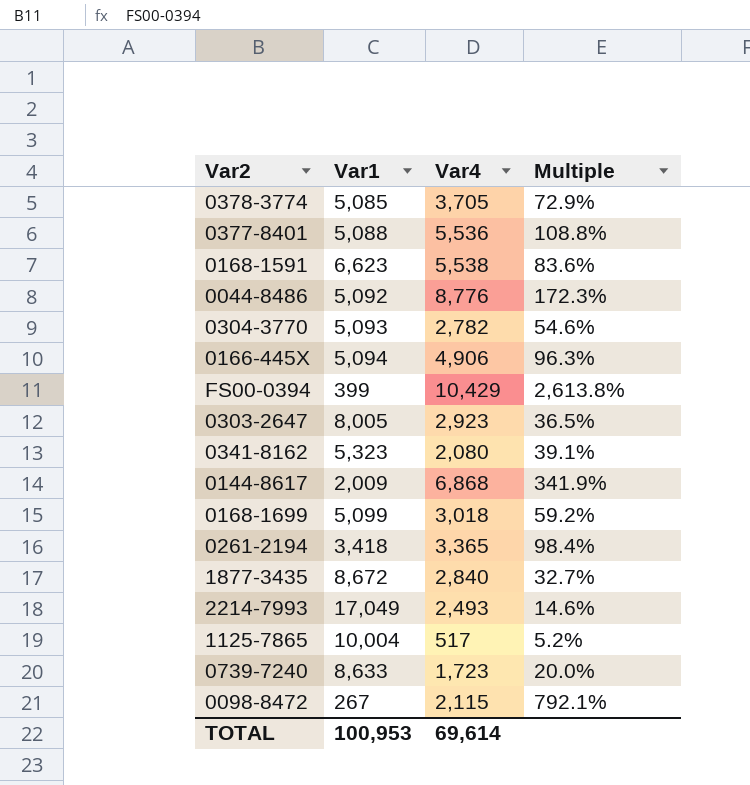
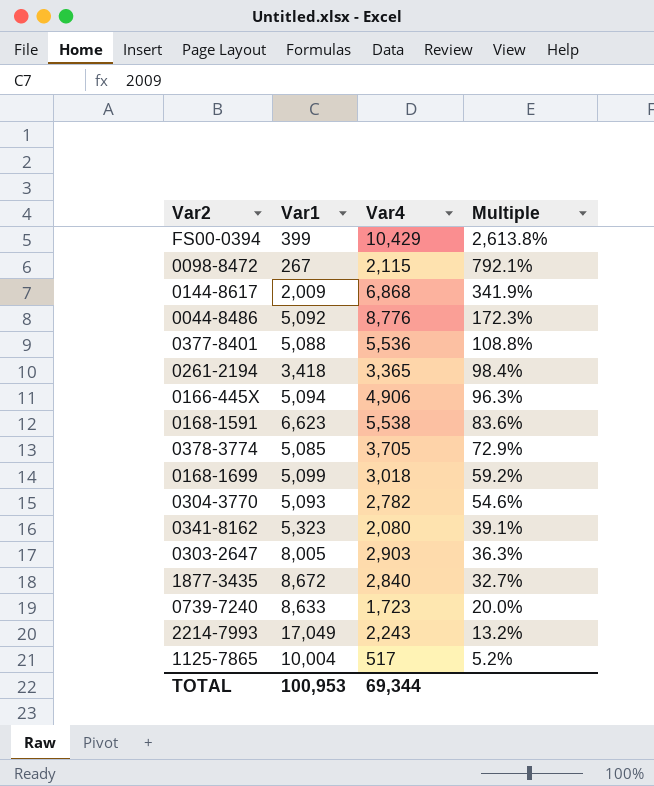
row order: none -> Multiple descending
0303-2647 | Var4: 2,923 -> 2,903
0303-2647 | Multiple: 36.5% -> 36.3%
2214-7993 | Var4: 2,493 -> 2,243
2214-7993 | Multiple: 14.6% -> 13.2%
TOTAL | Var4: 69,614 -> 69,344

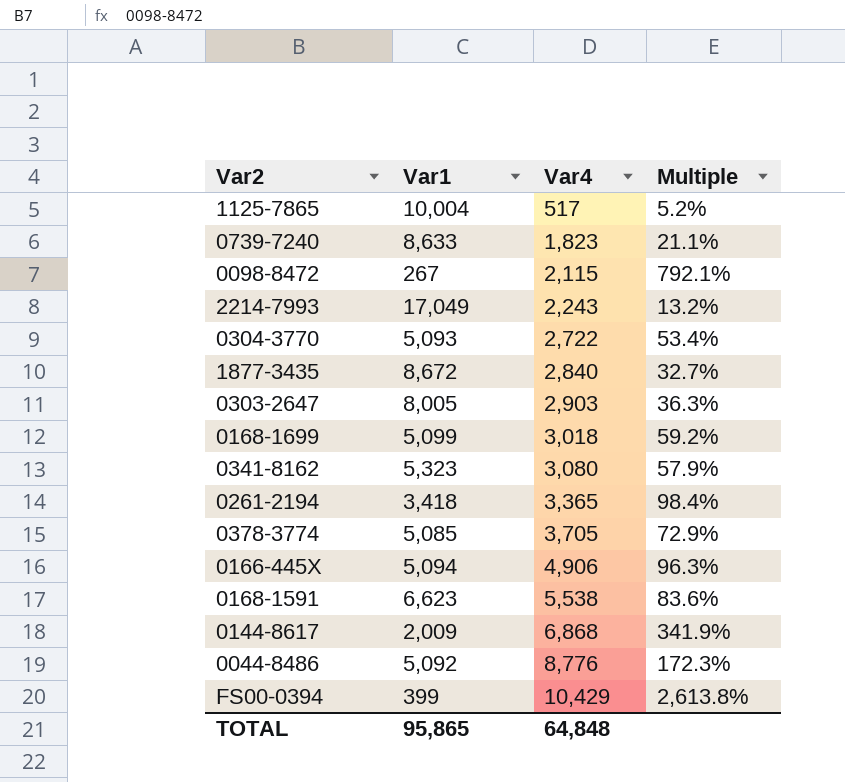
row order: Multiple descending -> Var4 ascending
row 0377-8401: 5,088 | 5,536 | 108.8% -> none
0739-7240 | Var4: 1,723 -> 1,823
0739-7240 | Multiple: 20.0% -> 21.1%
0304-3770 | Var4: 2,782 -> 2,722
0304-3770 | Multiple: 54.6% -> 53.4%
0341-8162 | Var4: 2,080 -> 3,080
0341-8162 | Multiple: 39.1% -> 57.9%
TOTAL | Var1: 100,953 -> 95,865
TOTAL | Var4: 69,344 -> 64,848

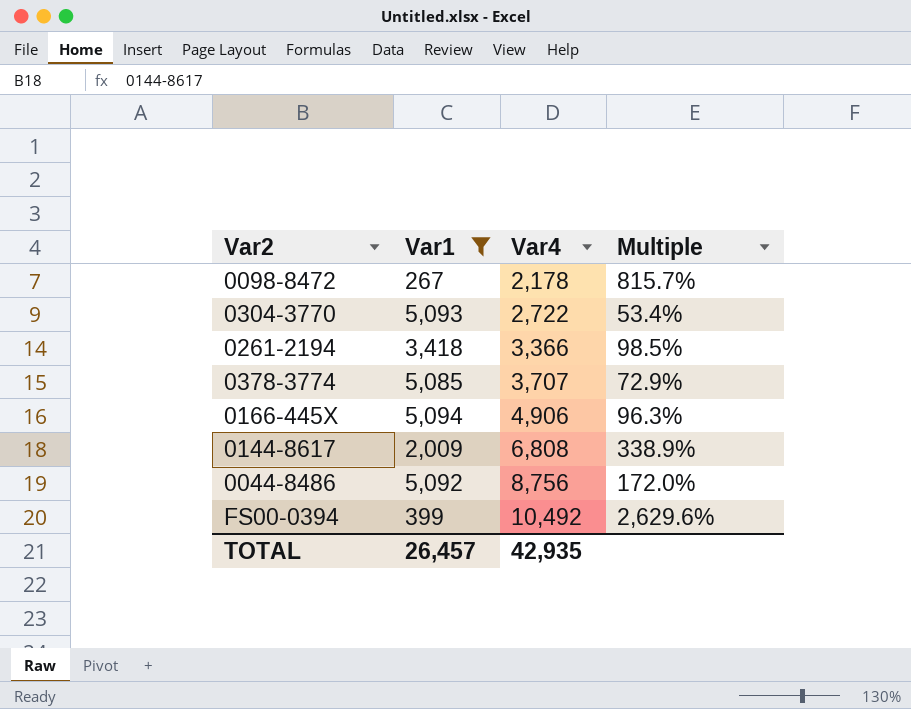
filter: none -> Var1 <= 5,094
0098-8472 | Var4: 2,115 -> 2,178
0098-8472 | Multiple: 792.1% -> 815.7%
0261-2194 | Var4: 3,365 -> 3,366
0261-2194 | Multiple: 98.4% -> 98.5%
0378-3774 | Var4: 3,705 -> 3,707
0144-8617 | Var4: 6,868 -> 6,808
0144-8617 | Multiple: 341.9% -> 338.9%
0044-8486 | Var4: 8,776 -> 8,756
0044-8486 | Multiple: 172.3% -> 172.0%
FS00-0394 | Var4: 10,429 -> 10,492
FS00-0394 | Multiple: 2,613.8% -> 2,629.6%
TOTAL | Var1: 95,865 -> 26,457
TOTAL | Var4: 64,848 -> 42,935

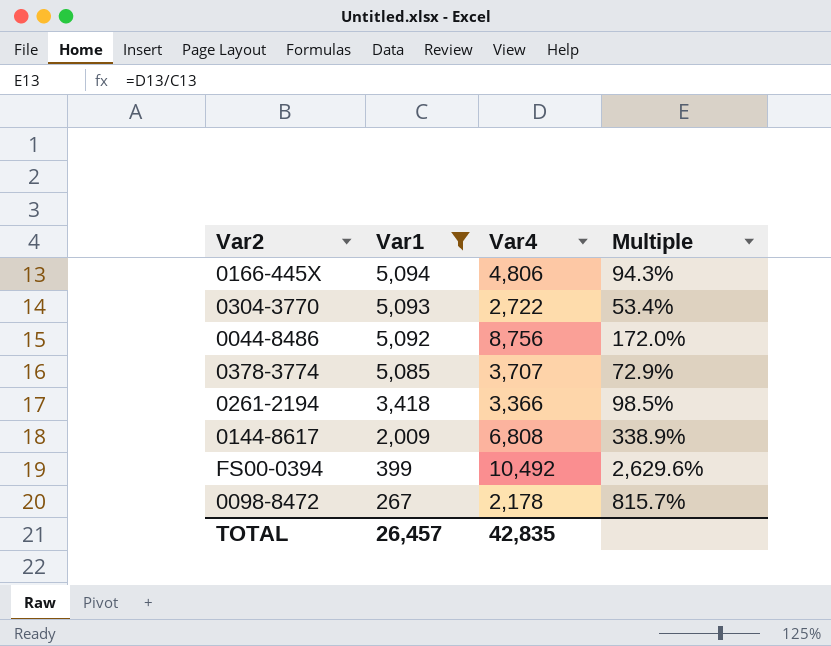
row order: Var4 ascending -> Var1 descending
0166-445X | Var4: 4,906 -> 4,806
0166-445X | Multiple: 96.3% -> 94.3%
TOTAL | Var4: 42,935 -> 42,835

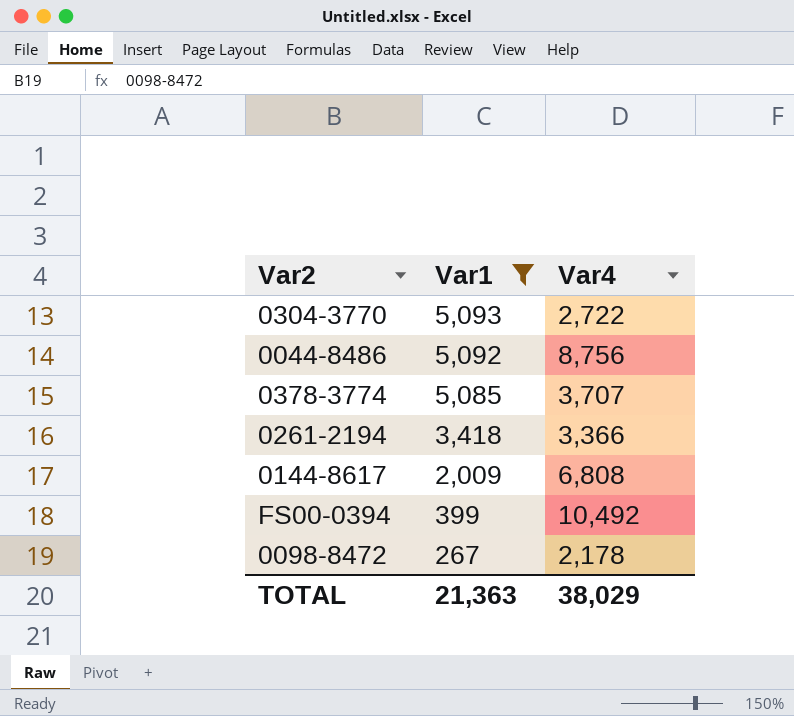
column Multiple | formula: [Var4] / [Var1] -> none
row 0166-445X: 5,094 | 4,806 | 94.3% -> none
TOTAL | Var1: 26,457 -> 21,363
TOTAL | Var4: 42,835 -> 38,029

